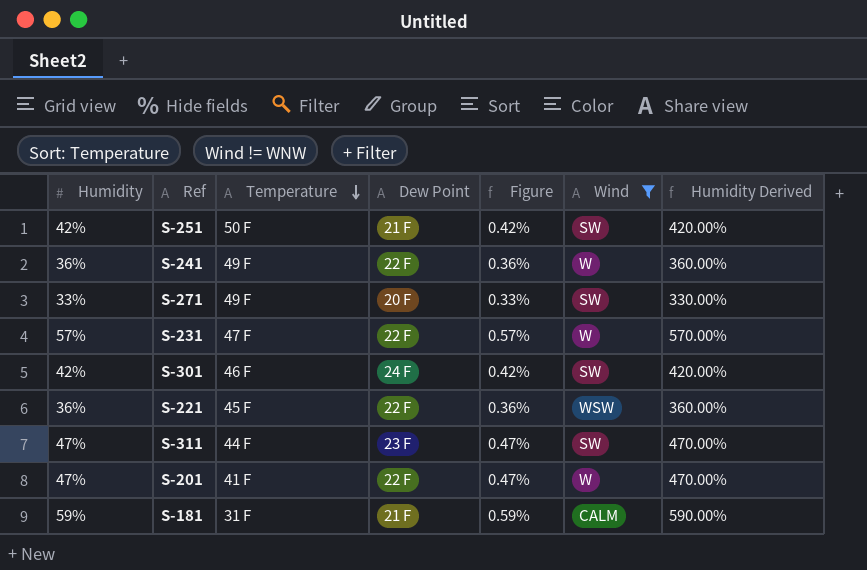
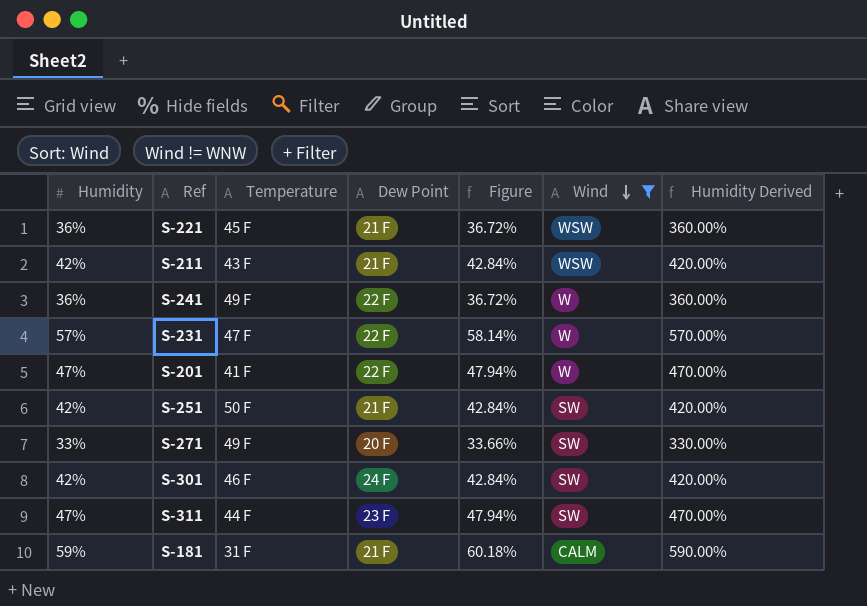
row order: Temperature descending -> Wind descending
column Figure | formula: [Humidity] * 0.01 -> [Humidity] * 1.02
S-221 | Dew Point: 22 F -> 21 F
row S-211: none -> 42% | 43 F | 21 F | 42.84% | WSW | 420.00%

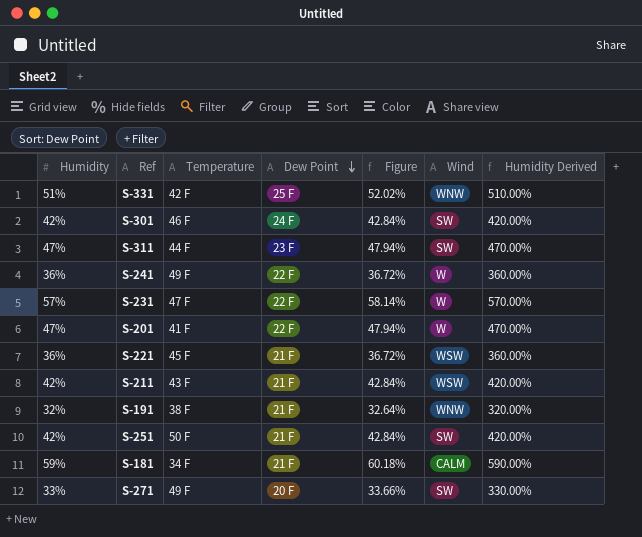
filter: Wind != WNW -> none
row order: Wind descending -> Dew Point descending
S-181 | Temperature: 31 F -> 34 F

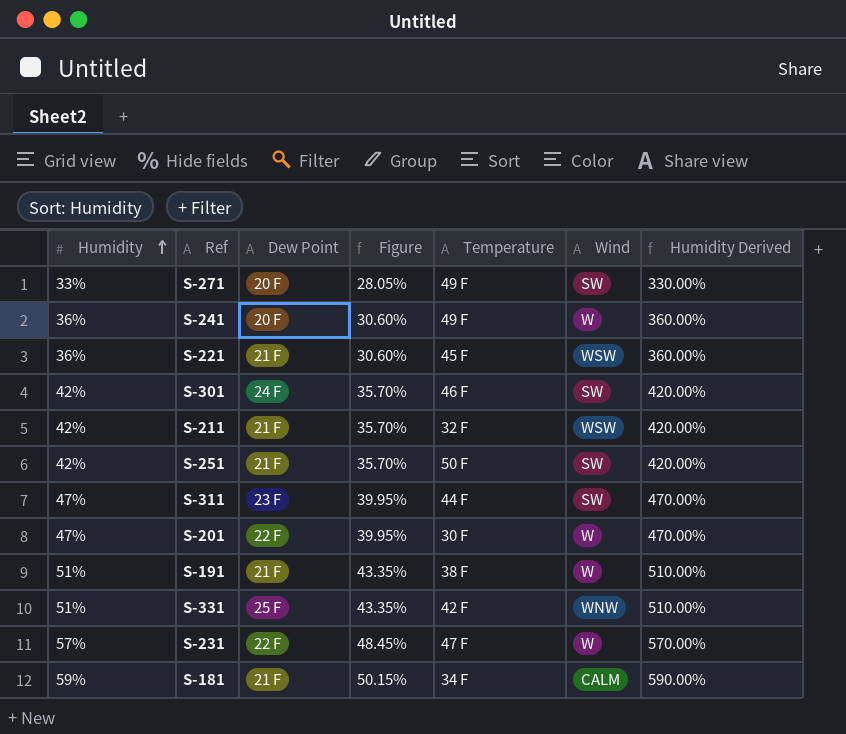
row order: Dew Point descending -> Humidity ascending
column Figure | formula: [Humidity] * 1.02 -> [Humidity] * 0.85
column Temperature | position: 3 -> 5
S-241 | Dew Point: 22 F -> 20 F
S-211 | Temperature: 43 F -> 32 F
S-201 | Temperature: 41 F -> 30 F
S-191 | Humidity: 32% -> 51%
S-191 | Wind: WNW -> W
S-191 | Humidity Derived: 320.00% -> 510.00%

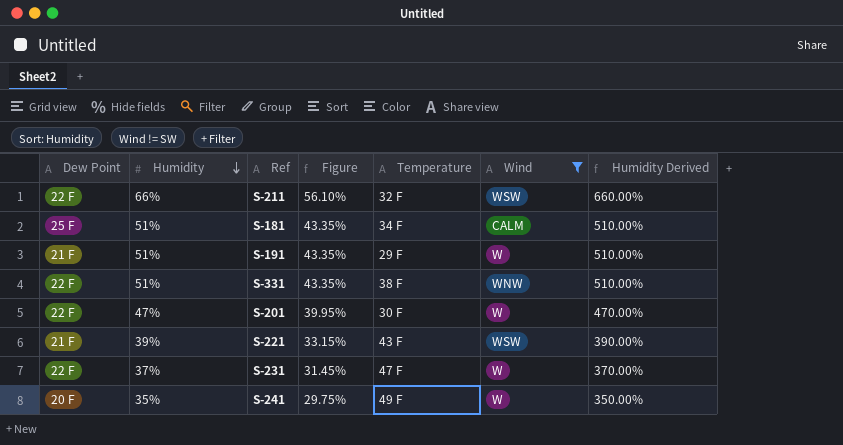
filter: none -> Wind != SW
row order: Humidity ascending -> Humidity descending
column Dew Point | position: 3 -> 1
S-211 | Dew Point: 21 F -> 22 F
S-211 | Humidity: 42% -> 66%
S-211 | Figure: 35.70% -> 56.10%
S-211 | Humidity Derived: 420.00% -> 660.00%
S-181 | Dew Point: 21 F -> 25 F
S-181 | Humidity: 59% -> 51%
S-181 | Figure: 50.15% -> 43.35%
S-181 | Humidity Derived: 590.00% -> 510.00%
S-191 | Temperature: 38 F -> 29 F
S-331 | Dew Point: 25 F -> 22 F
S-331 | Temperature: 42 F -> 38 F
S-221 | Humidity: 36% -> 39%
S-221 | Figure: 30.60% -> 33.15%
S-221 | Temperature: 45 F -> 43 F
S-221 | Humidity Derived: 360.00% -> 390.00%
S-231 | Humidity: 57% -> 37%
S-231 | Figure: 48.45% -> 31.45%
S-231 | Humidity Derived: 570.00% -> 370.00%
S-241 | Humidity: 36% -> 35%
S-241 | Figure: 30.60% -> 29.75%
S-241 | Humidity Derived: 360.00% -> 350.00%

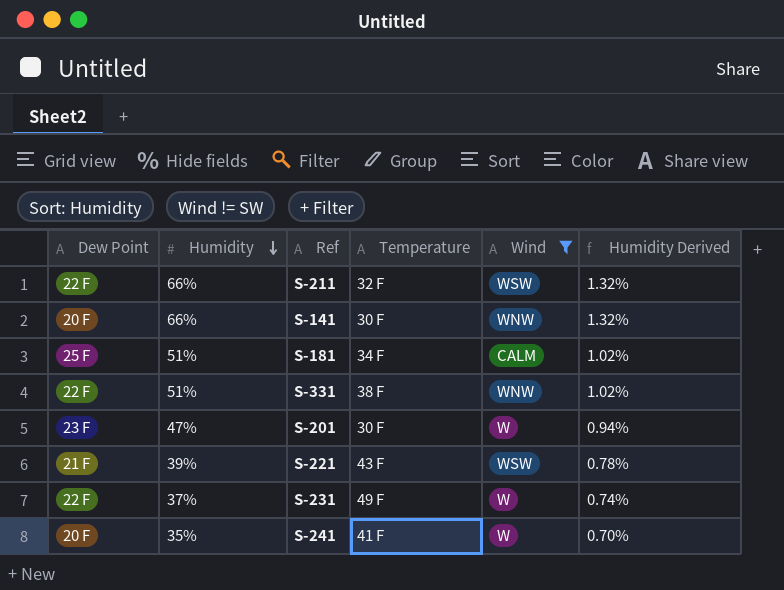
column Figure | formula: [Humidity] * 0.85 -> none
column Humidity Derived | formula: [Humidity] * 10 -> [Humidity] * 0.02
row S-191: 21 F | 51% | 43.35% | 29 F | W | 510.00% -> none
row S-141: none -> 20 F | 66% | 30 F | WNW | 1.32%
S-201 | Dew Point: 22 F -> 23 F
S-231 | Temperature: 47 F -> 49 F
S-241 | Temperature: 49 F -> 41 F

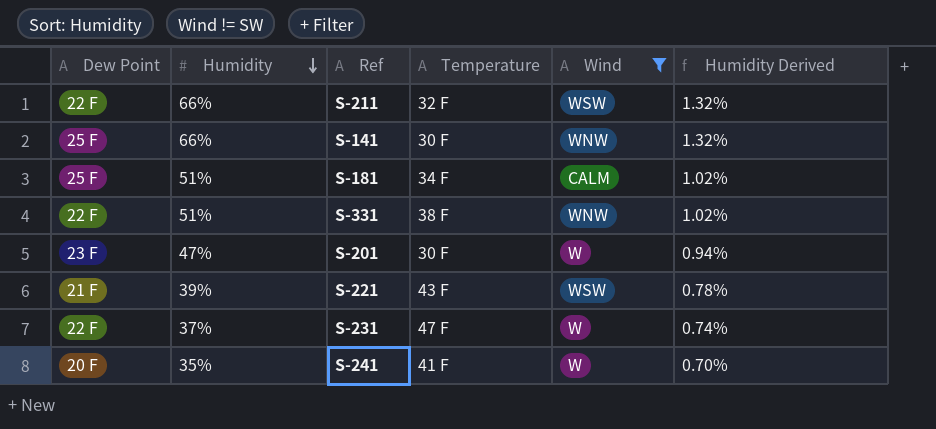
S-141 | Dew Point: 20 F -> 25 F
S-231 | Temperature: 49 F -> 47 F

